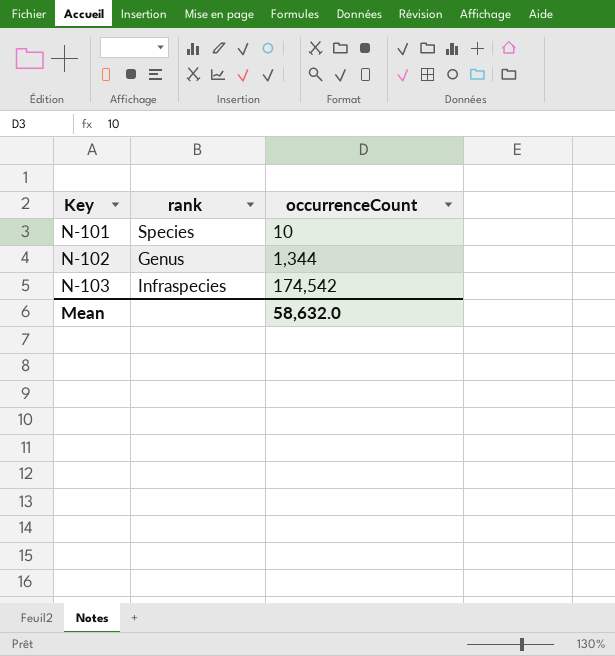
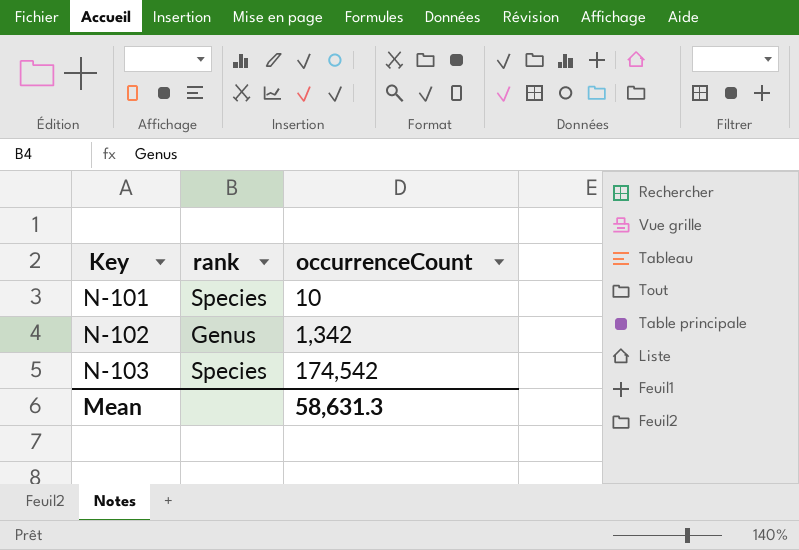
N-102 | occurrenceCount: 1,344 -> 1,342
N-103 | rank: Infraspecies -> Species
Mean | occurrenceCount: 58,632.0 -> 58,631.3

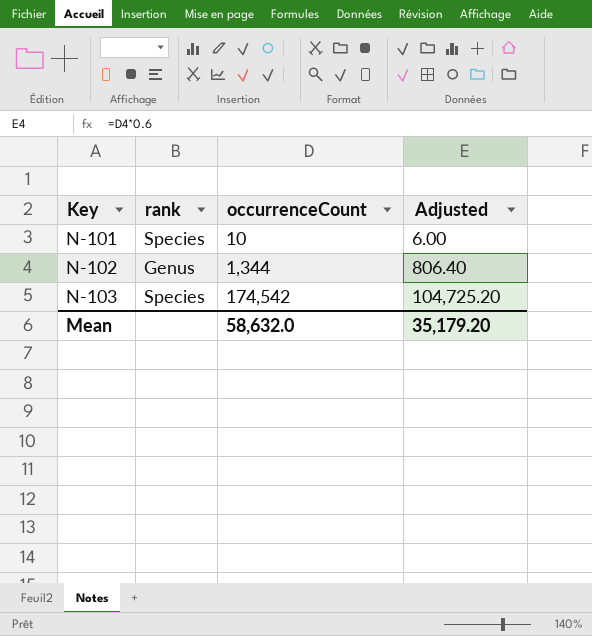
column Adjusted | formula: none -> [occurrenceCount] * 0.6
N-102 | occurrenceCount: 1,342 -> 1,344
Mean | occurrenceCount: 58,631.3 -> 58,632.0

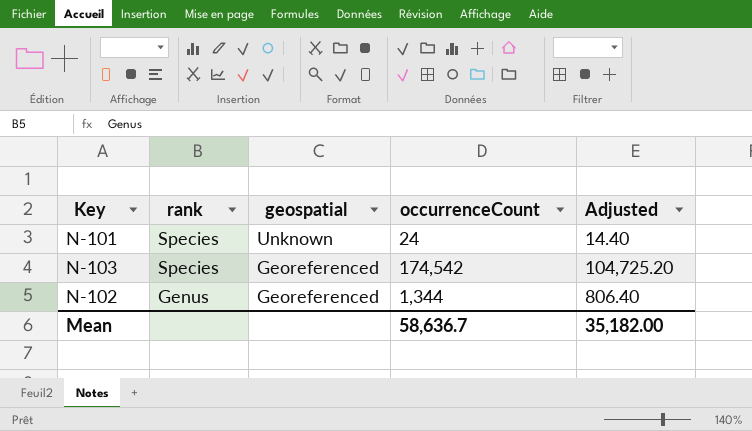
row order: Key ascending -> rank descending
column geospatial | position: none -> 3
N-101 | occurrenceCount: 10 -> 24
N-101 | Adjusted: 6.00 -> 14.40
Mean | occurrenceCount: 58,632.0 -> 58,636.7
Mean | Adjusted: 35,179.20 -> 35,182.00

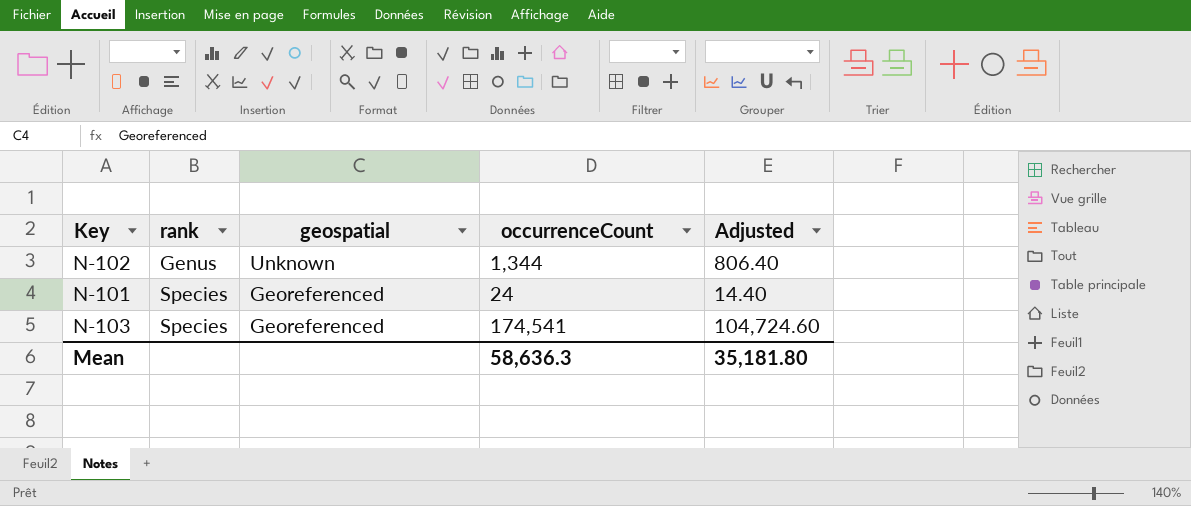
row order: rank descending -> rank ascending
N-102 | geospatial: Georeferenced -> Unknown
N-101 | geospatial: Unknown -> Georeferenced
N-103 | occurrenceCount: 174,542 -> 174,541
N-103 | Adjusted: 104,725.20 -> 104,724.60
Mean | occurrenceCount: 58,636.7 -> 58,636.3
Mean | Adjusted: 35,182.00 -> 35,181.80

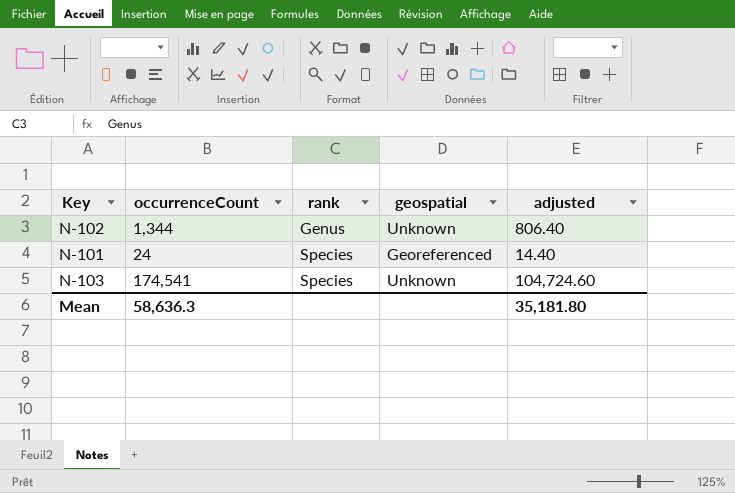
column occurrenceCount | position: 4 -> 2
column name: Adjusted -> adjusted
N-103 | geospatial: Georeferenced -> Unknown

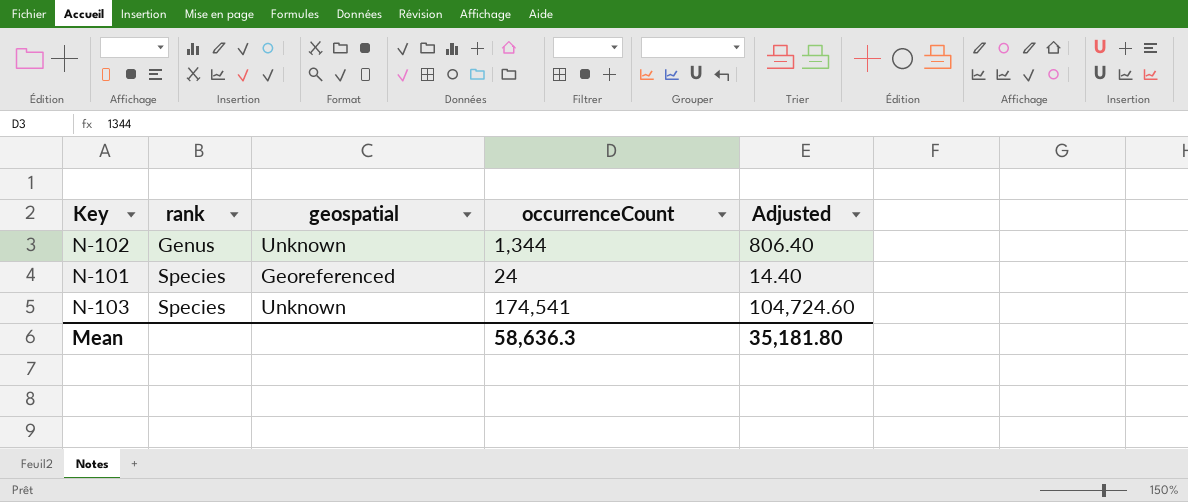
column occurrenceCount | position: 2 -> 4
column name: adjusted -> Adjusted

